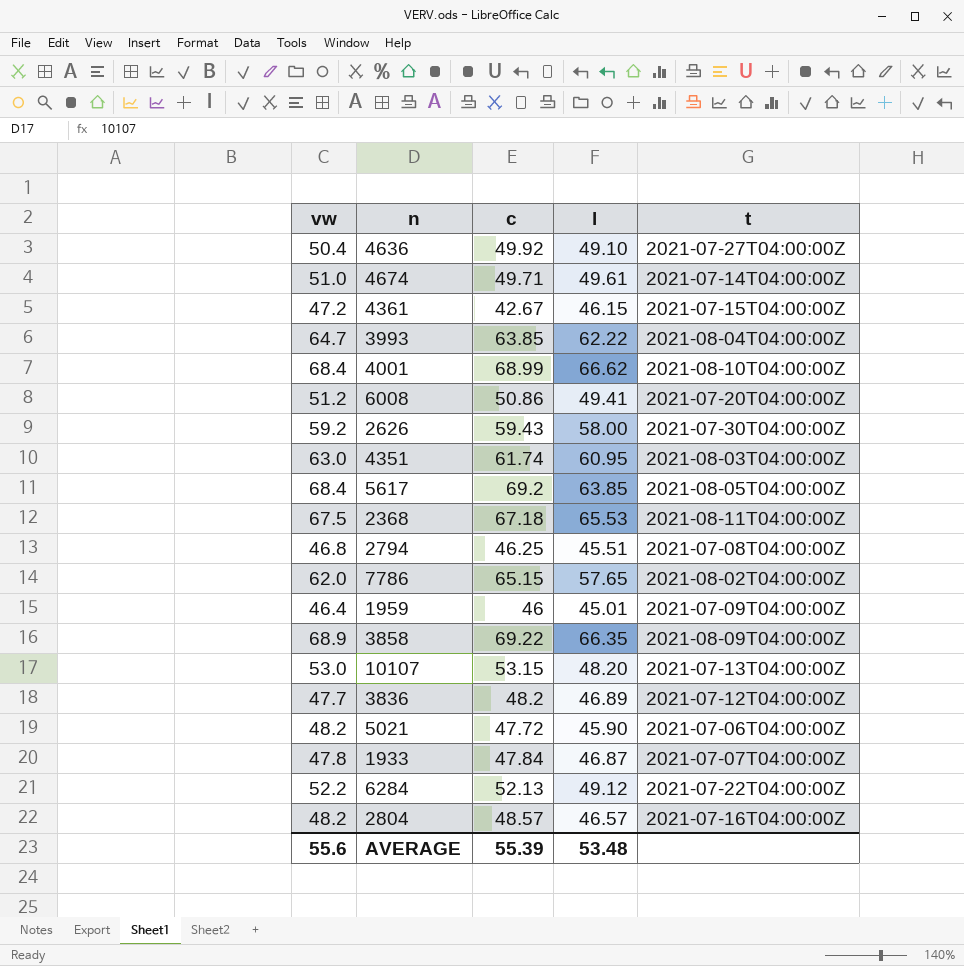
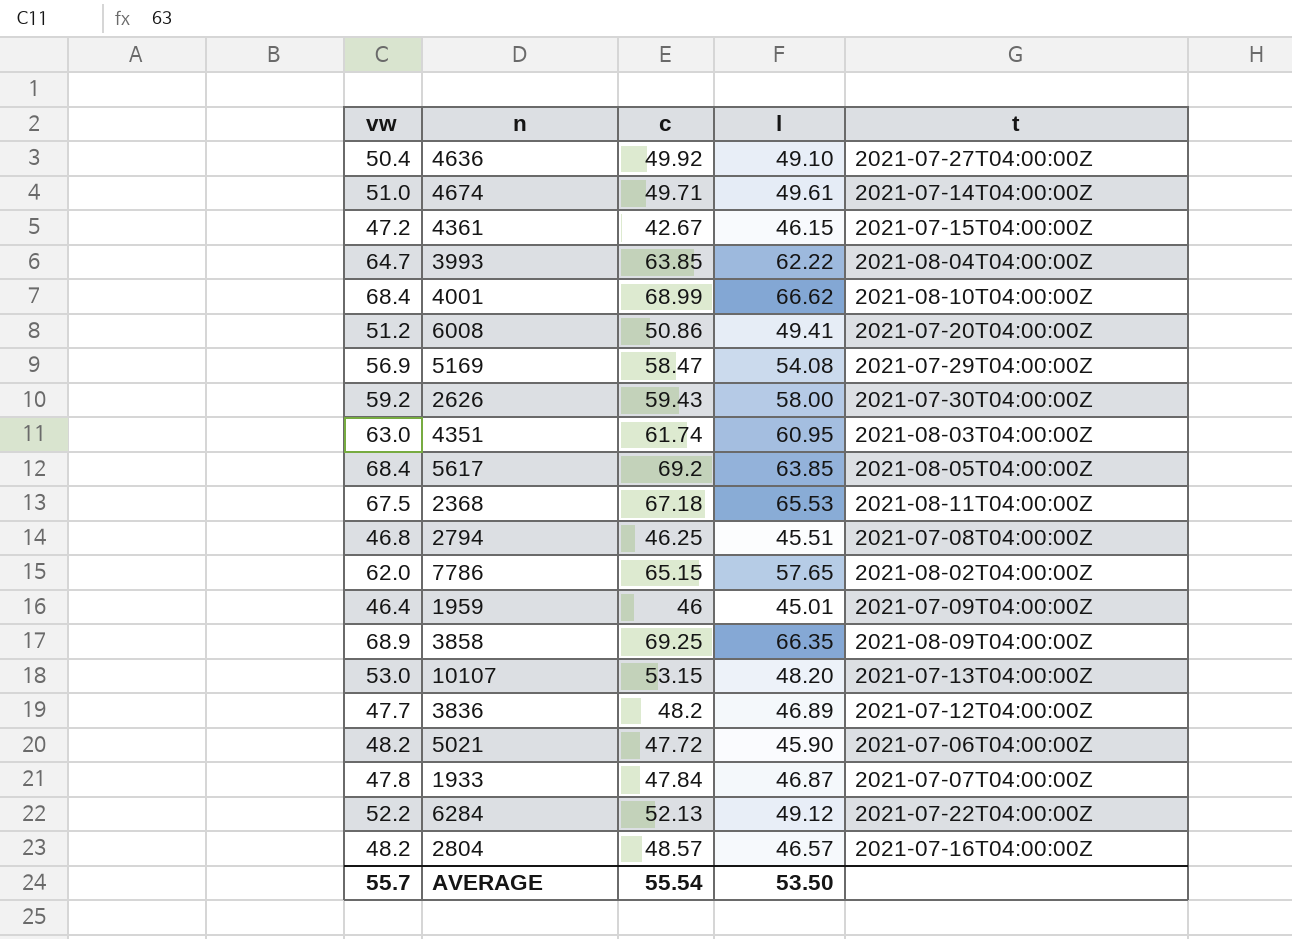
row 5169: none -> 56.9 | 58.47 | 54.08 | 2021-07-29T04:00:00Z
3858 | c: 69.22 -> 69.25
AVERAGE | vw: 55.6 -> 55.7
AVERAGE | c: 55.39 -> 55.54
AVERAGE | l: 53.48 -> 53.50

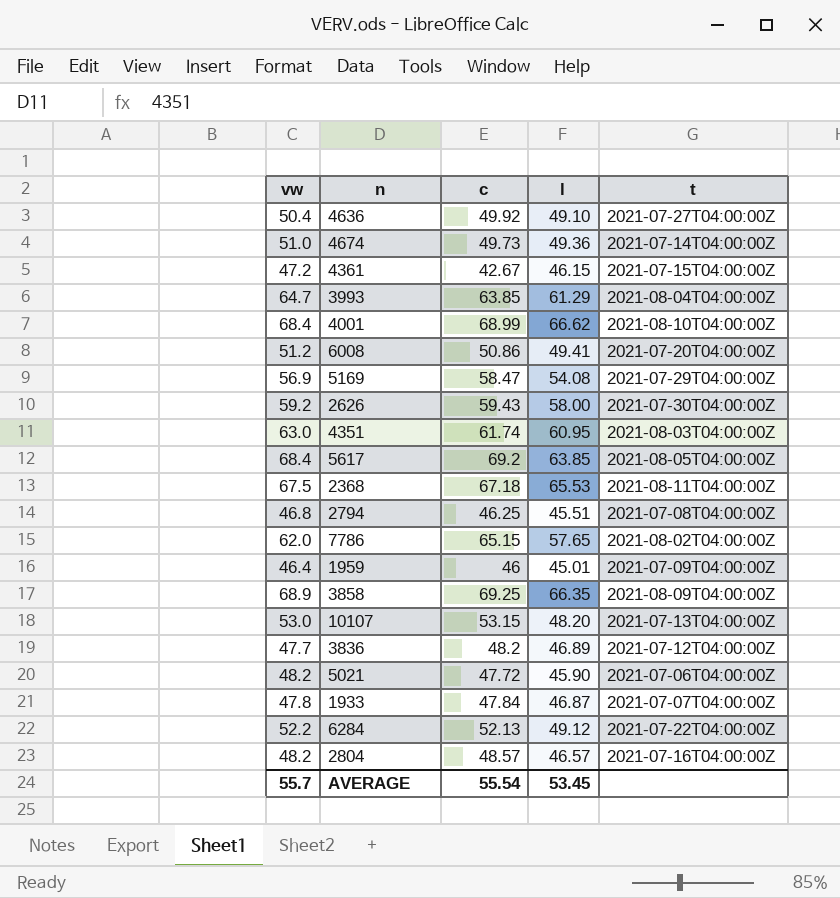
4674 | c: 49.71 -> 49.73
4674 | l: 49.61 -> 49.36
3993 | l: 62.22 -> 61.29
AVERAGE | l: 53.50 -> 53.45

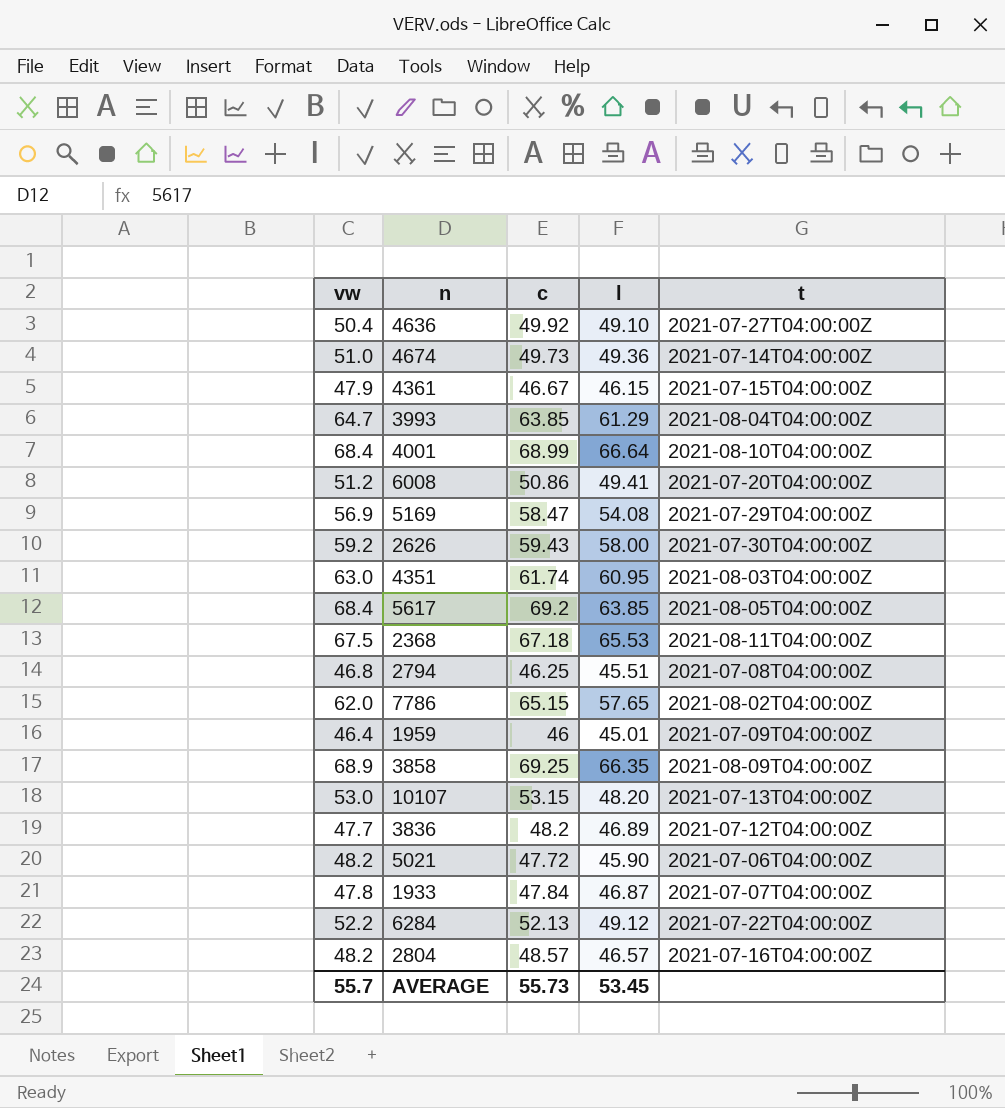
4361 | vw: 47.2 -> 47.9
4361 | c: 42.67 -> 46.67
4001 | l: 66.62 -> 66.64
AVERAGE | c: 55.54 -> 55.73

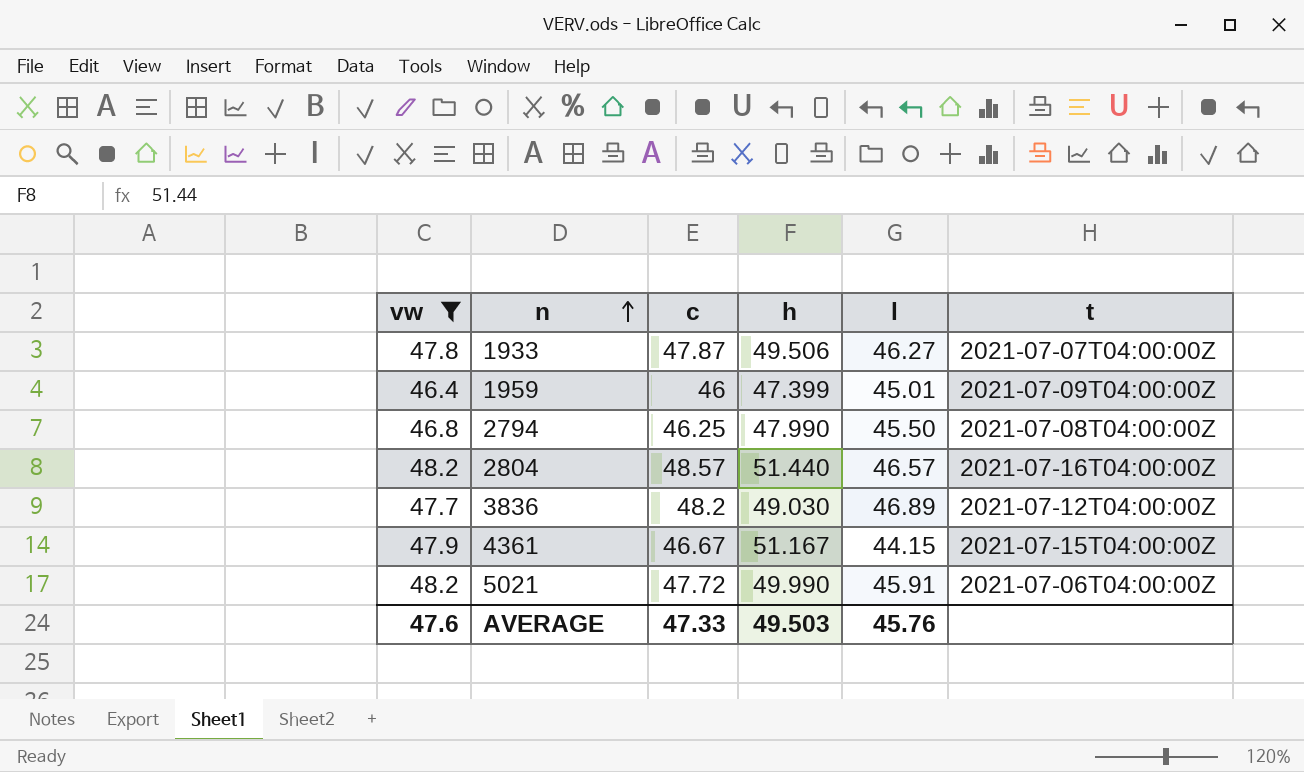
filter: none -> vw <= 48.2
row order: none -> n ascending
column h | position: none -> 4
1933 | c: 47.84 -> 47.87
1933 | l: 46.87 -> 46.27
2794 | l: 45.51 -> 45.50
4361 | l: 46.15 -> 44.15
5021 | l: 45.90 -> 45.91
AVERAGE | vw: 55.7 -> 47.6
AVERAGE | c: 55.73 -> 47.33
AVERAGE | l: 53.45 -> 45.76

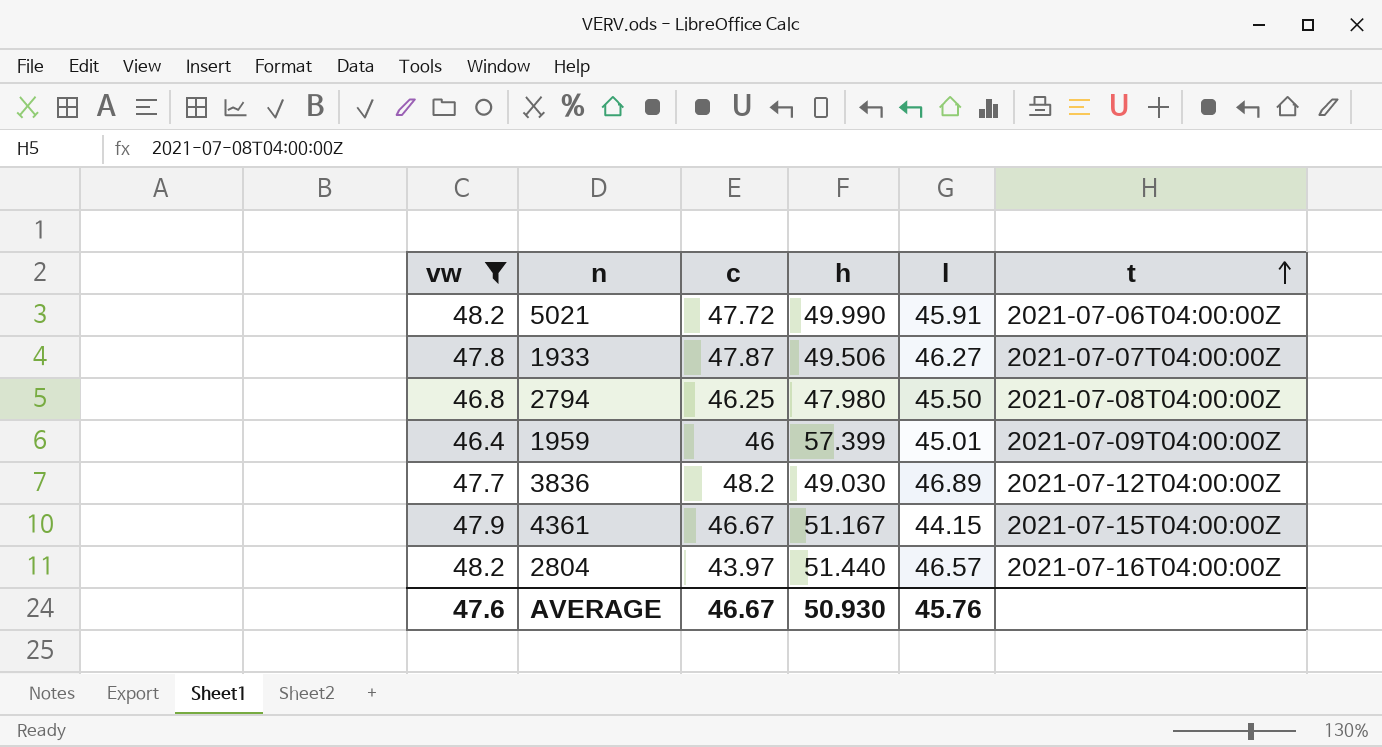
row order: n ascending -> t ascending
2794 | h: 47.990 -> 47.980
1959 | h: 47.399 -> 57.399
2804 | c: 48.57 -> 43.97
AVERAGE | c: 47.33 -> 46.67
AVERAGE | h: 49.503 -> 50.930

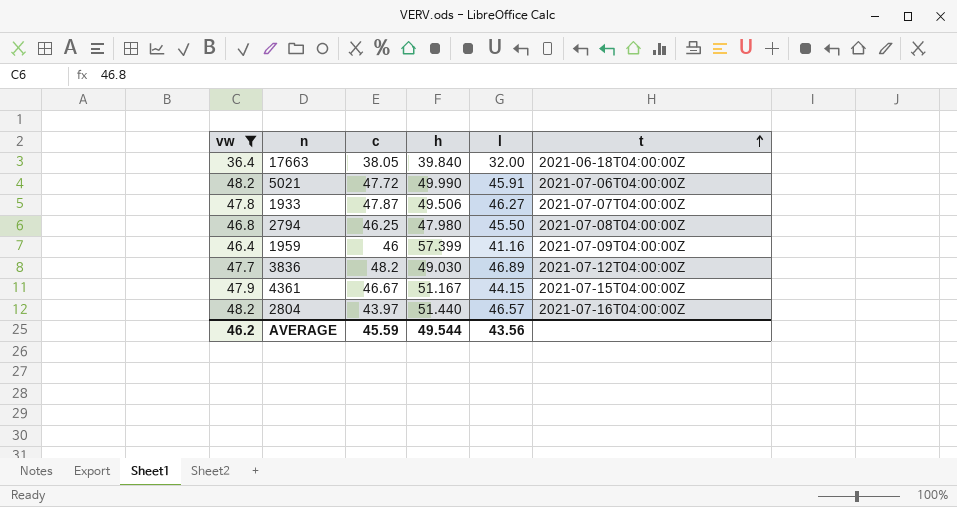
row 17663: none -> 36.4 | 38.05 | 39.840 | 32.00 | 2021-06-18T04:00:00Z
1959 | l: 45.01 -> 41.16
AVERAGE | vw: 47.6 -> 46.2
AVERAGE | c: 46.67 -> 45.59
AVERAGE | h: 50.930 -> 49.544
AVERAGE | l: 45.76 -> 43.56

